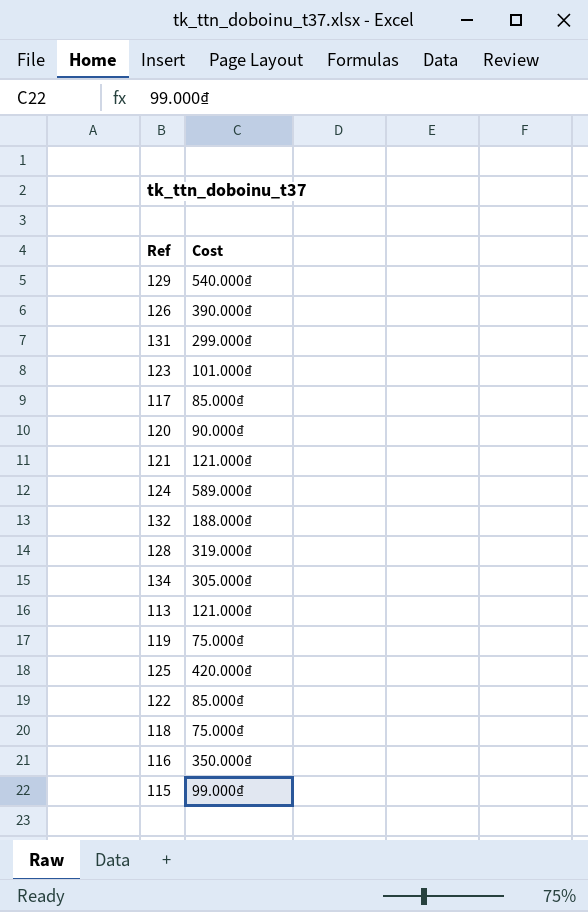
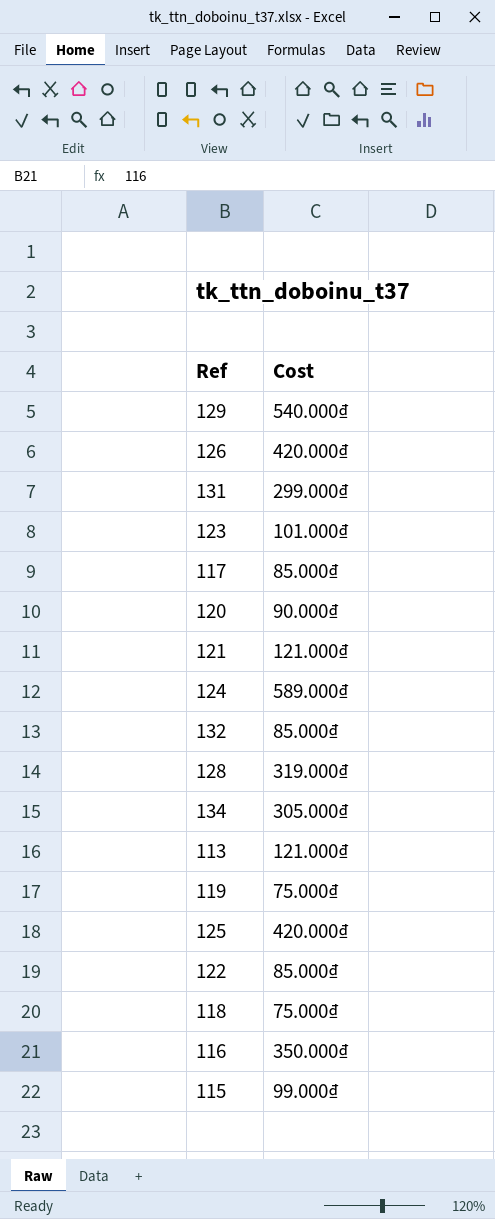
126 | Cost: 390.000₫ -> 420.000₫
132 | Cost: 188.000₫ -> 85.000₫

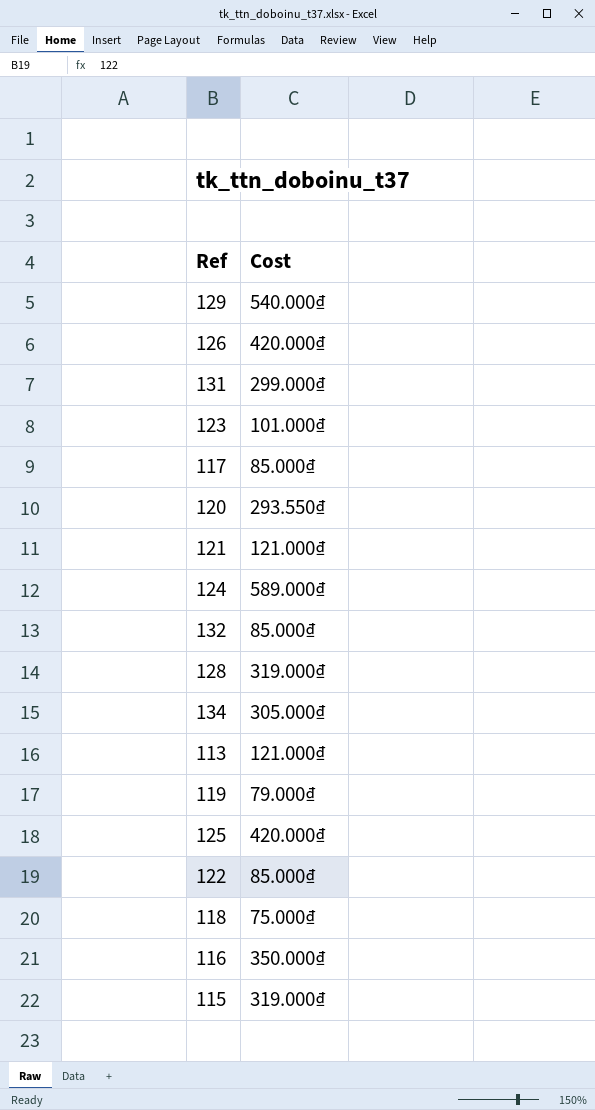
120 | Cost: 90.000₫ -> 293.550₫
119 | Cost: 75.000₫ -> 79.000₫
115 | Cost: 99.000₫ -> 319.000₫

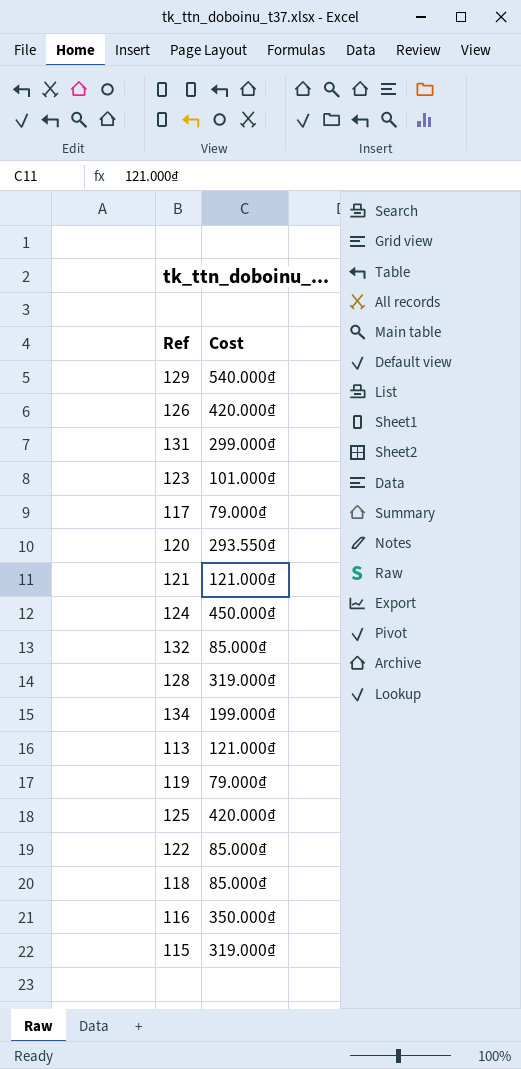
117 | Cost: 85.000₫ -> 79.000₫
124 | Cost: 589.000₫ -> 450.000₫
134 | Cost: 305.000₫ -> 199.000₫
118 | Cost: 75.000₫ -> 85.000₫

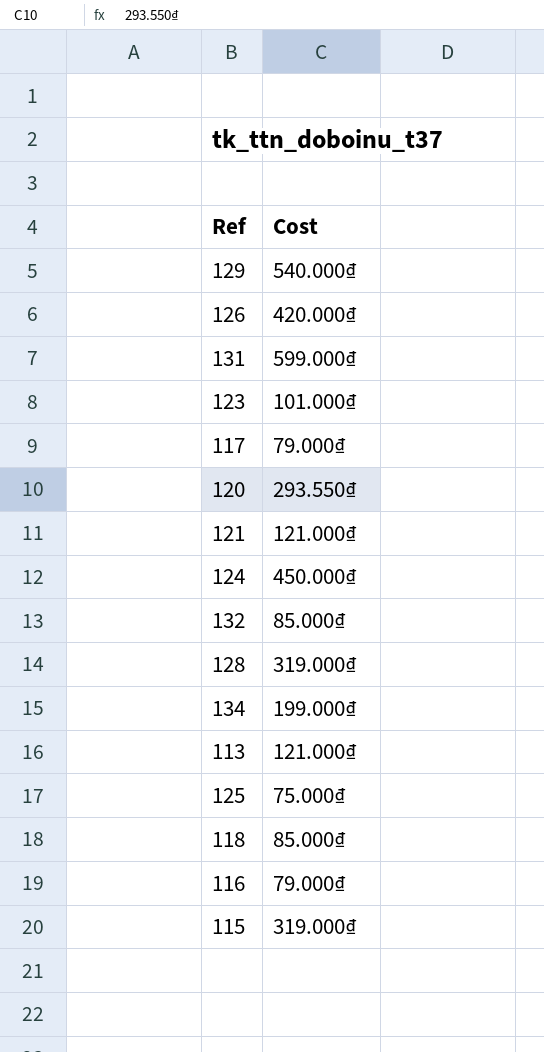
row 119: 79.000₫ -> none
row 122: 85.000₫ -> none
131 | Cost: 299.000₫ -> 599.000₫
125 | Cost: 420.000₫ -> 75.000₫
116 | Cost: 350.000₫ -> 79.000₫

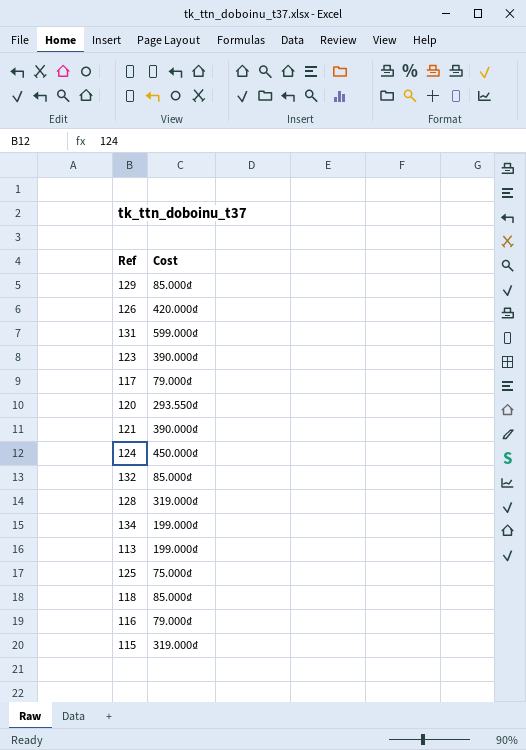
129 | Cost: 540.000₫ -> 85.000₫
123 | Cost: 101.000₫ -> 390.000₫
121 | Cost: 121.000₫ -> 390.000₫
113 | Cost: 121.000₫ -> 199.000₫

